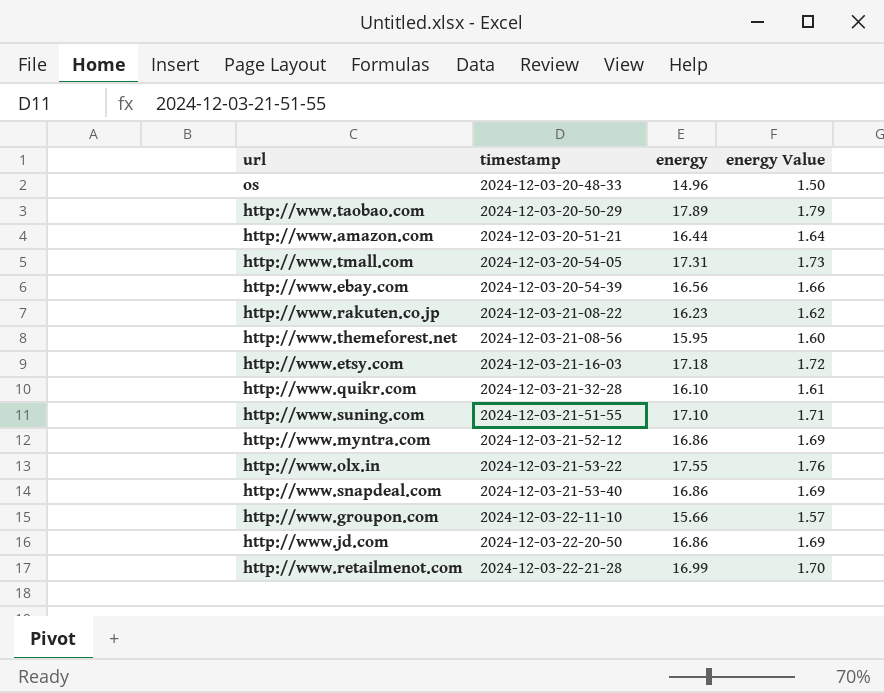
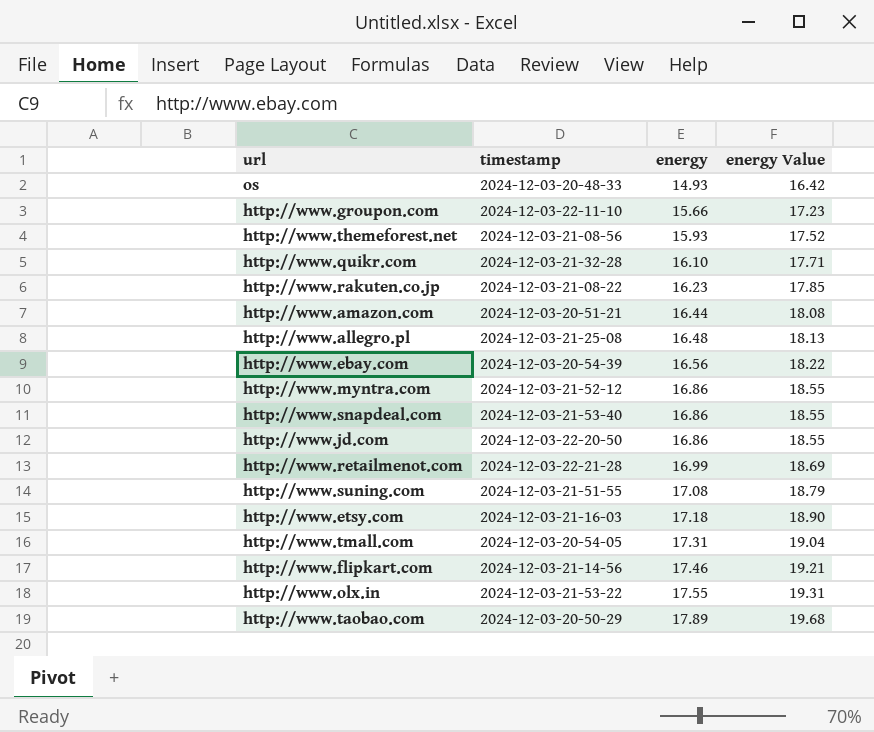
row order: timestamp ascending -> energy ascending
column energy Value | formula: [energy] * 0.1 -> [energy] * 1.1
os | energy: 14.96 -> 14.93
http://www.themeforest.net | energy: 15.95 -> 15.93
row http://www.allegro.pl: none -> 2024-12-03-21-25-08 | 16.48 | 18.13
http://www.suning.com | energy: 17.10 -> 17.08
row http://www.flipkart.com: none -> 2024-12-03-21-14-56 | 17.46 | 19.21

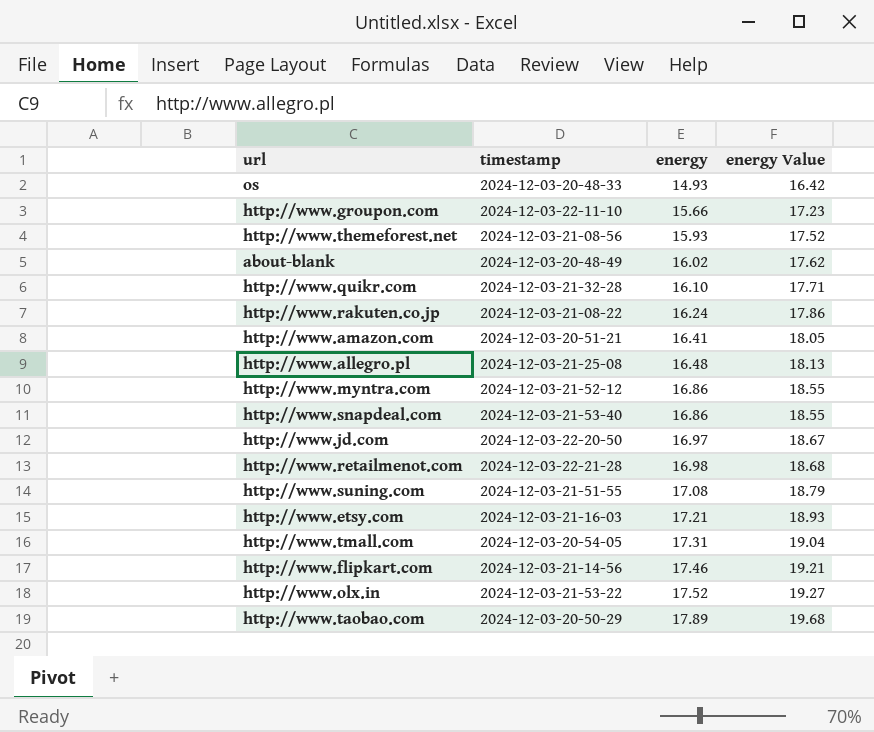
row http://www.ebay.com: 2024-12-03-20-54-39 | 16.56 | 18.22 -> none
row about-blank: none -> 2024-12-03-20-48-49 | 16.02 | 17.62
http://www.rakuten.co.jp | energy: 16.23 -> 16.24
http://www.rakuten.co.jp | energy Value: 17.85 -> 17.86
http://www.amazon.com | energy: 16.44 -> 16.41
http://www.amazon.com | energy Value: 18.08 -> 18.05
http://www.jd.com | energy: 16.86 -> 16.97
http://www.jd.com | energy Value: 18.55 -> 18.67
http://www.retailmenot.com | energy: 16.99 -> 16.98
http://www.retailmenot.com | energy Value: 18.69 -> 18.68
http://www.etsy.com | energy: 17.18 -> 17.21
http://www.etsy.com | energy Value: 18.90 -> 18.93
http://www.olx.in | energy: 17.55 -> 17.52
http://www.olx.in | energy Value: 19.31 -> 19.27

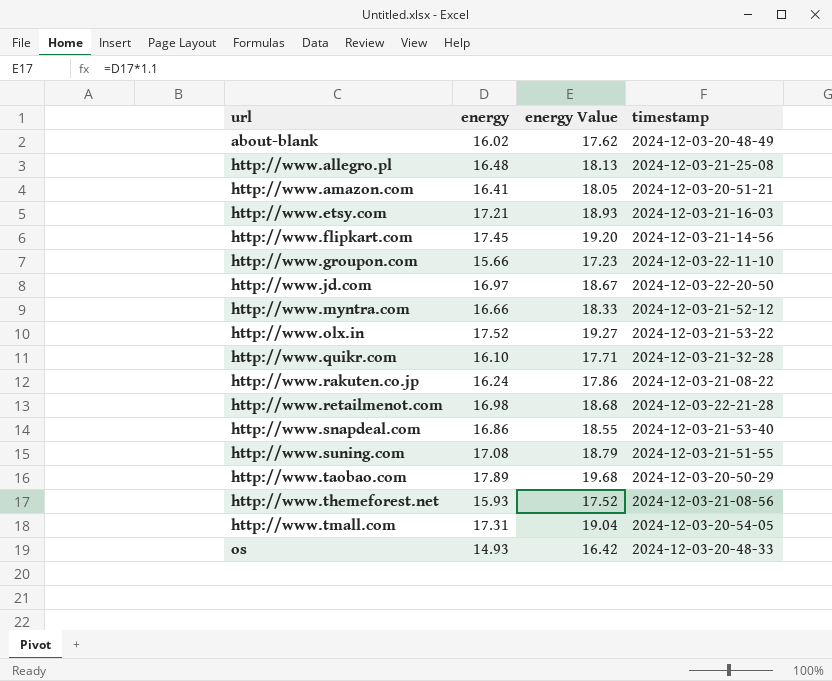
row order: energy ascending -> url ascending
column timestamp | position: 2 -> 4
http://www.flipkart.com | energy: 17.46 -> 17.45
http://www.flipkart.com | energy Value: 19.21 -> 19.20
http://www.myntra.com | energy: 16.86 -> 16.66
http://www.myntra.com | energy Value: 18.55 -> 18.33

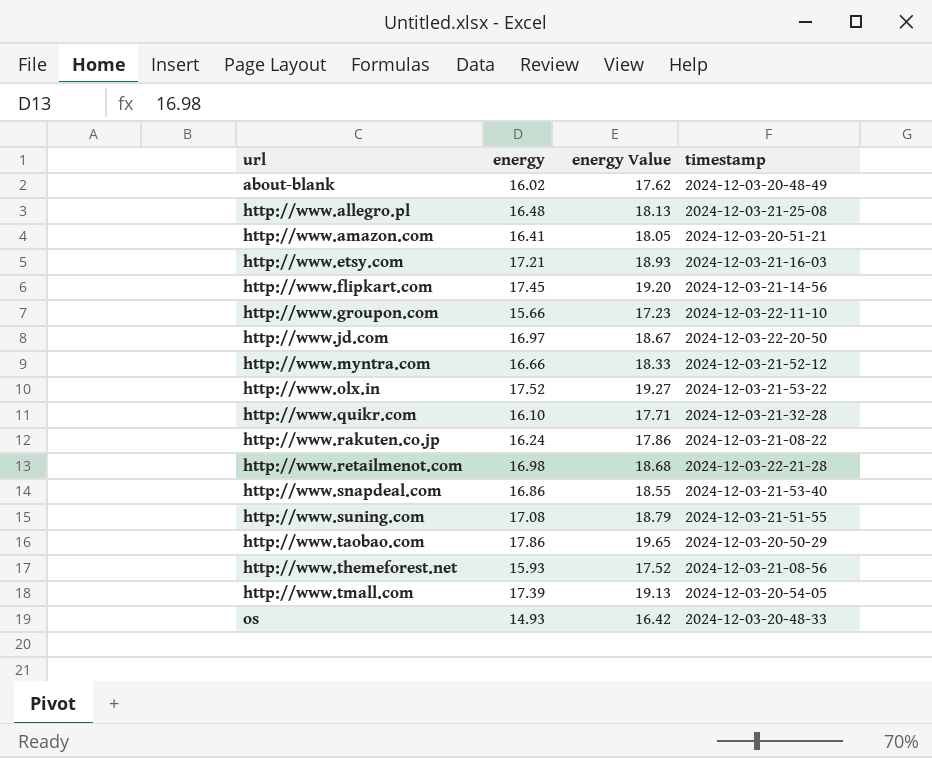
http://www.taobao.com | energy: 17.89 -> 17.86
http://www.taobao.com | energy Value: 19.68 -> 19.65
http://www.tmall.com | energy: 17.31 -> 17.39
http://www.tmall.com | energy Value: 19.04 -> 19.13

